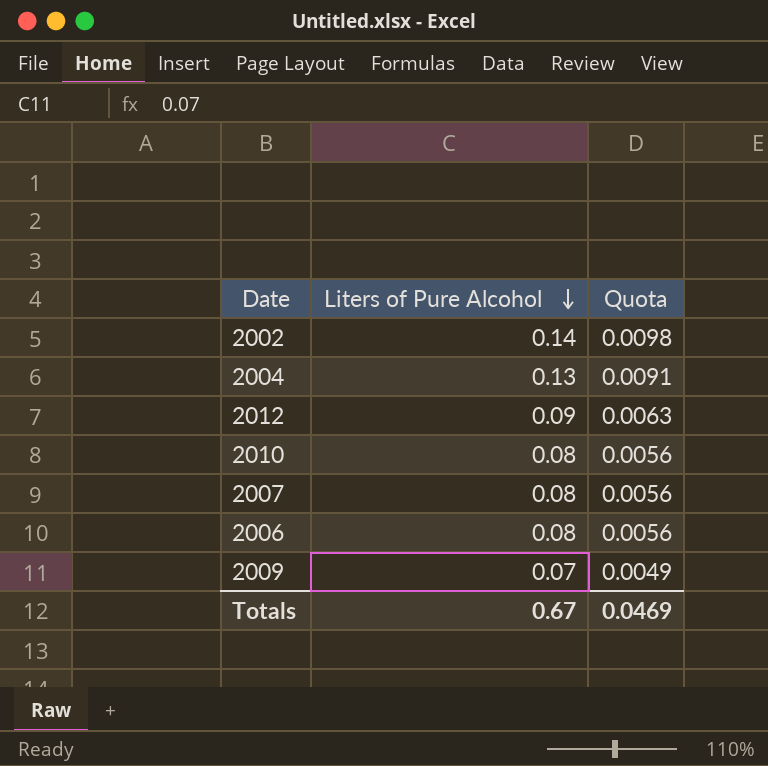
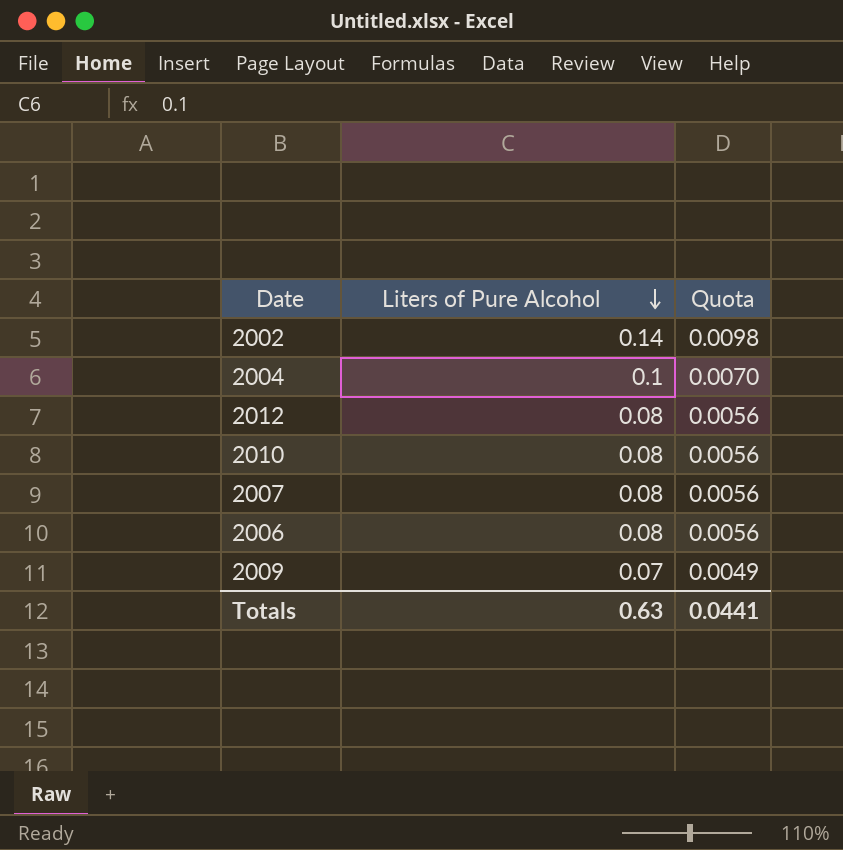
2004 | Liters of Pure Alcohol: 0.13 -> 0.1
2004 | Quota: 0.0091 -> 0.0070
2012 | Liters of Pure Alcohol: 0.09 -> 0.08
2012 | Quota: 0.0063 -> 0.0056
Totals | Liters of Pure Alcohol: 0.67 -> 0.63
Totals | Quota: 0.0469 -> 0.0441

